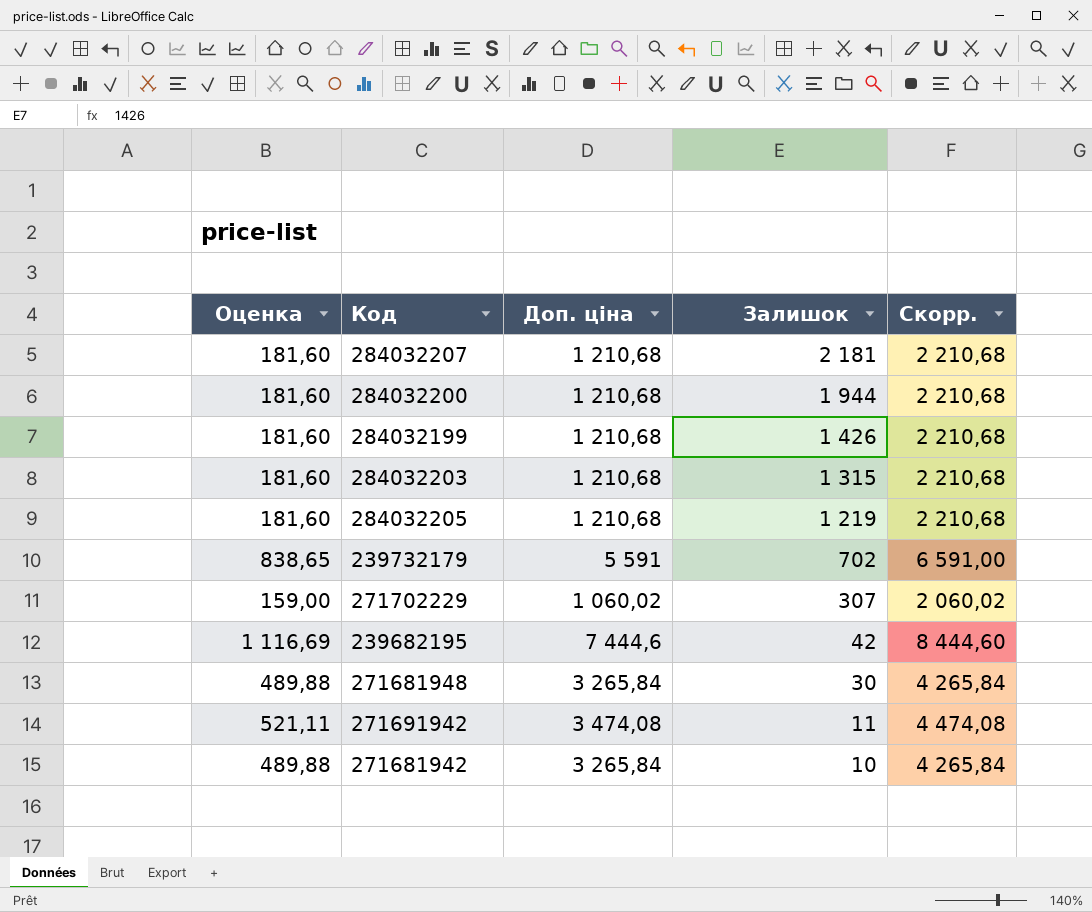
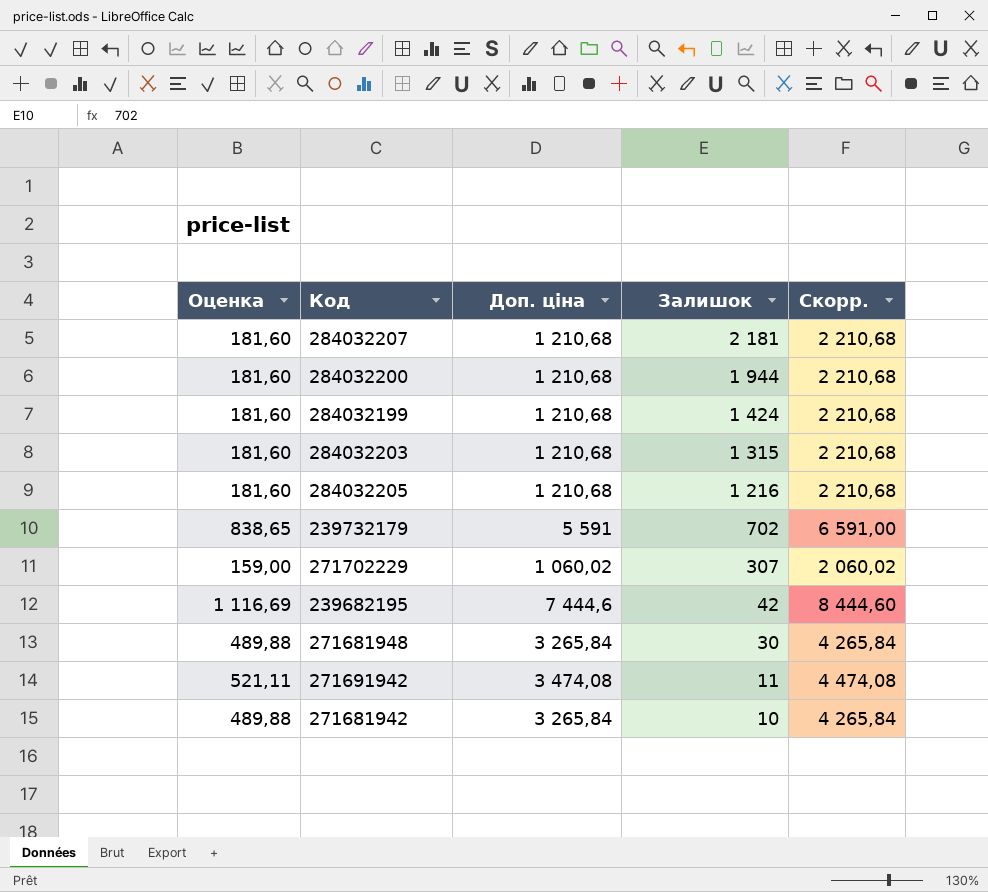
284032199 | Залишок: 1 426 -> 1 424
284032205 | Залишок: 1 219 -> 1 216

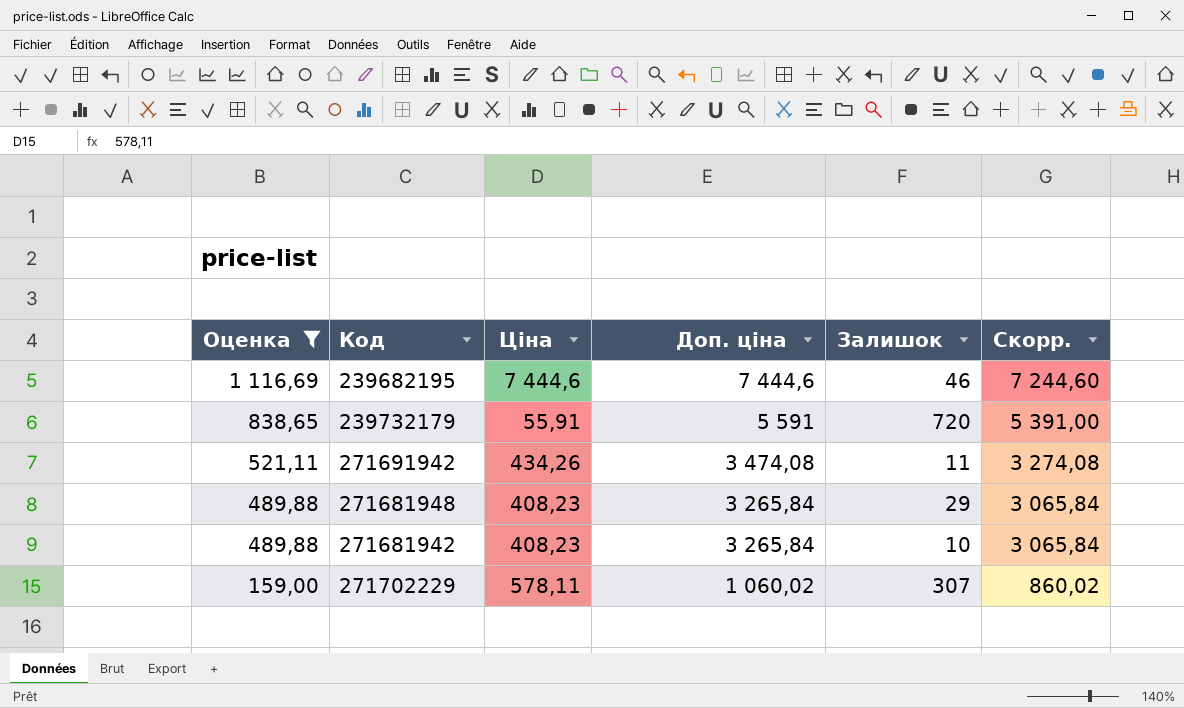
filter: none -> Оценка != 181,60
row order: Залишок descending -> Оценка descending
column Ціна | position: none -> 3
column Скорр. | formula: [Доп. ціна] + 1000 -> [Доп. ціна] - 200
239682195 | Залишок: 42 -> 46
239732179 | Залишок: 702 -> 720
271681948 | Залишок: 30 -> 29

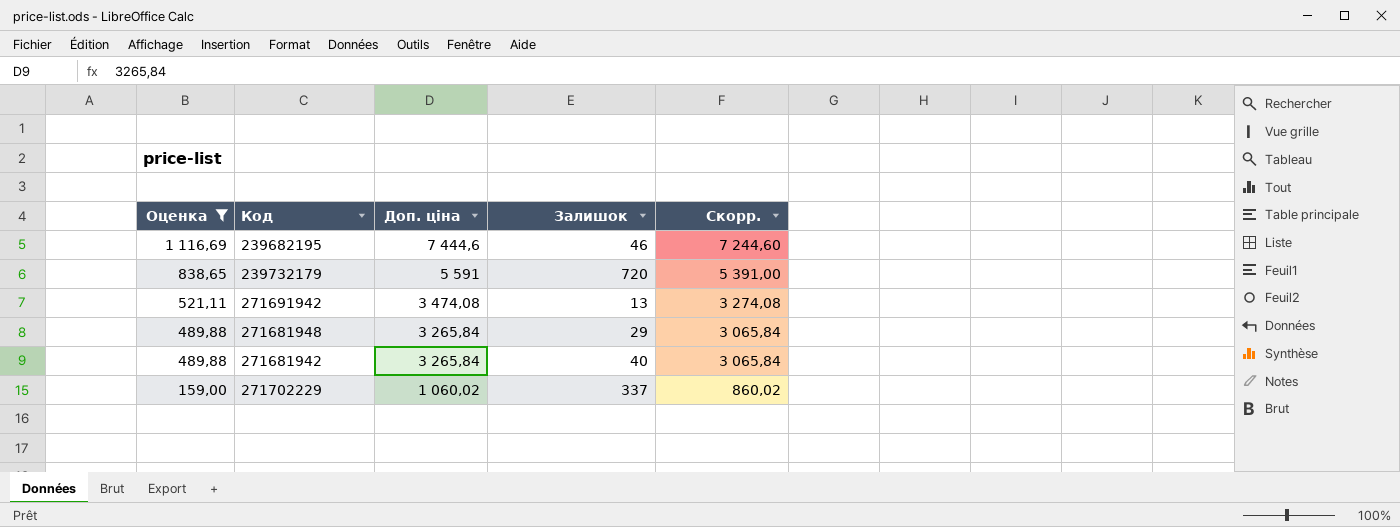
column Ціна | position: 3 -> none
271691942 | Залишок: 11 -> 13
271681942 | Залишок: 10 -> 40
271702229 | Залишок: 307 -> 337

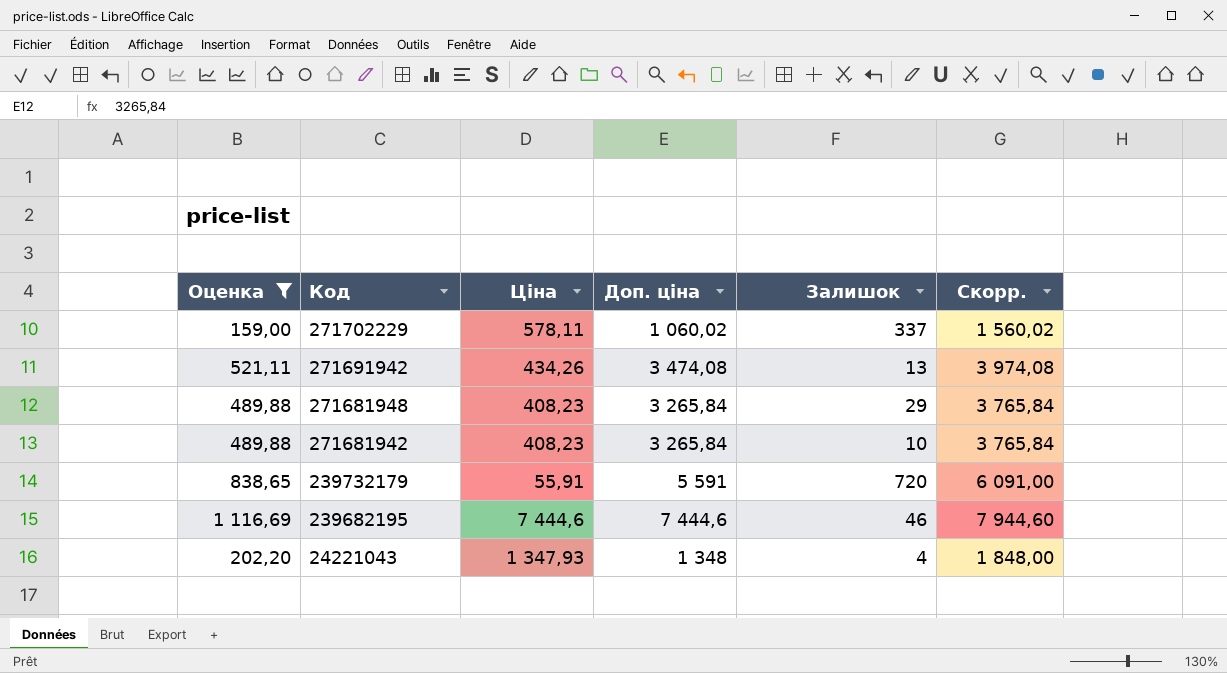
row order: Оценка descending -> Код descending
column Ціна | position: none -> 3
column Скорр. | formula: [Доп. ціна] - 200 -> [Доп. ціна] + 500
271681942 | Залишок: 40 -> 10
row 24221043: none -> 202,20 | 1 347,93 | 1 348 | 4 | 1 848,00

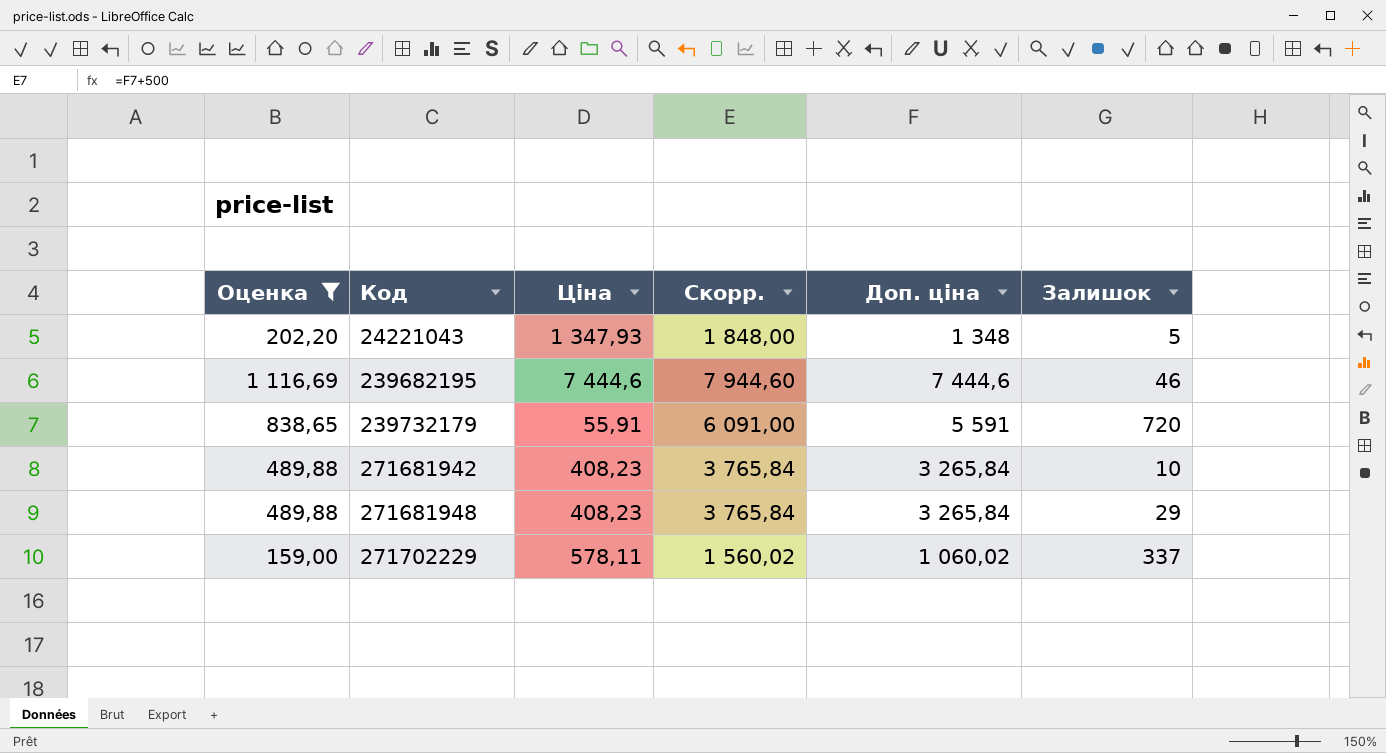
row order: Код descending -> Код ascending
column Скорр. | position: 6 -> 4
row 271691942: 521,11 | 434,26 | 3 474,08 | 13 | 3 974,08 -> none
24221043 | Залишок: 4 -> 5

